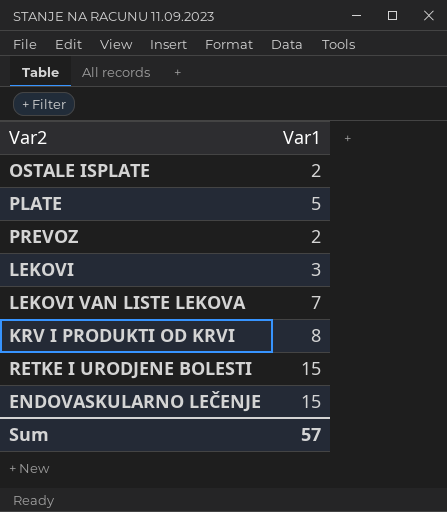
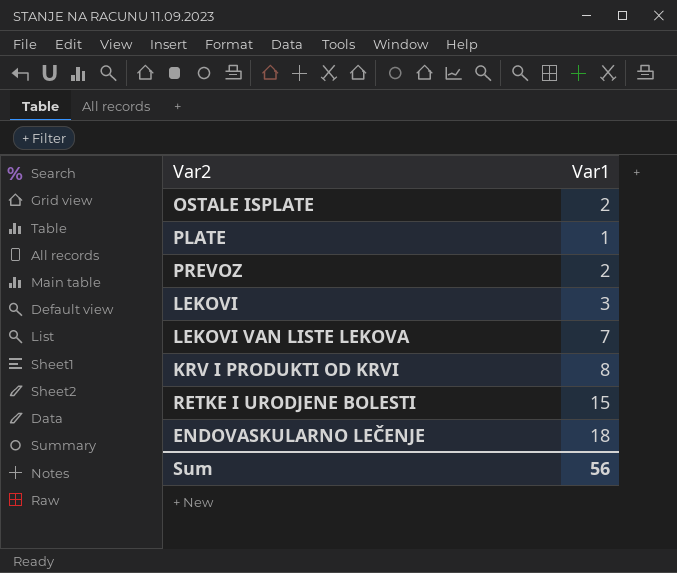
PLATE | Var1: 5 -> 1
ENDOVASKULARNO LEČENJE | Var1: 15 -> 18
Sum | Var1: 57 -> 56

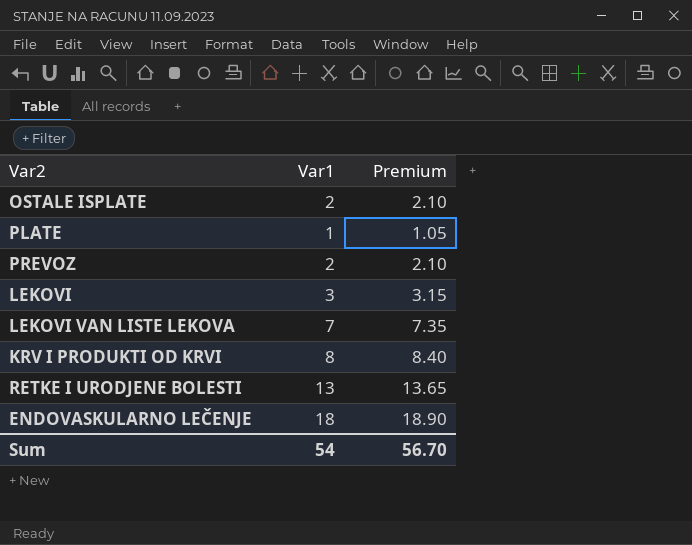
column Premium | formula: none -> [Var1] * 1.05
RETKE I URODJENE BOLESTI | Var1: 15 -> 13
Sum | Var1: 56 -> 54

